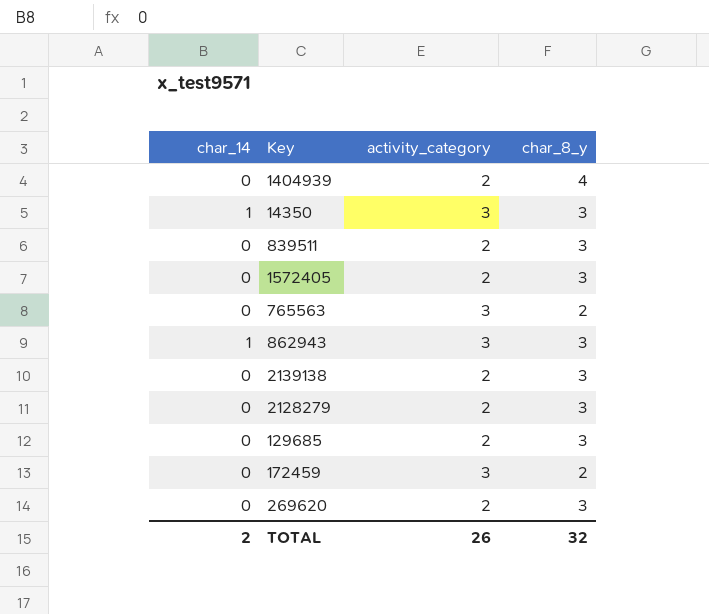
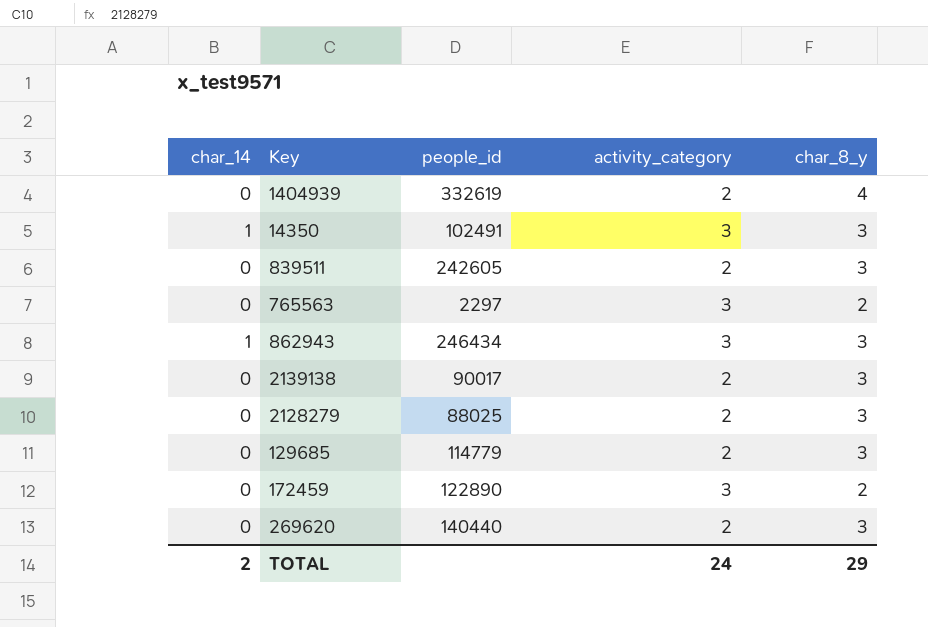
column people_id | position: none -> 3
row 1572405: 0 | 2 | 3 -> none
TOTAL | activity_category: 26 -> 24
TOTAL | char_8_y: 32 -> 29

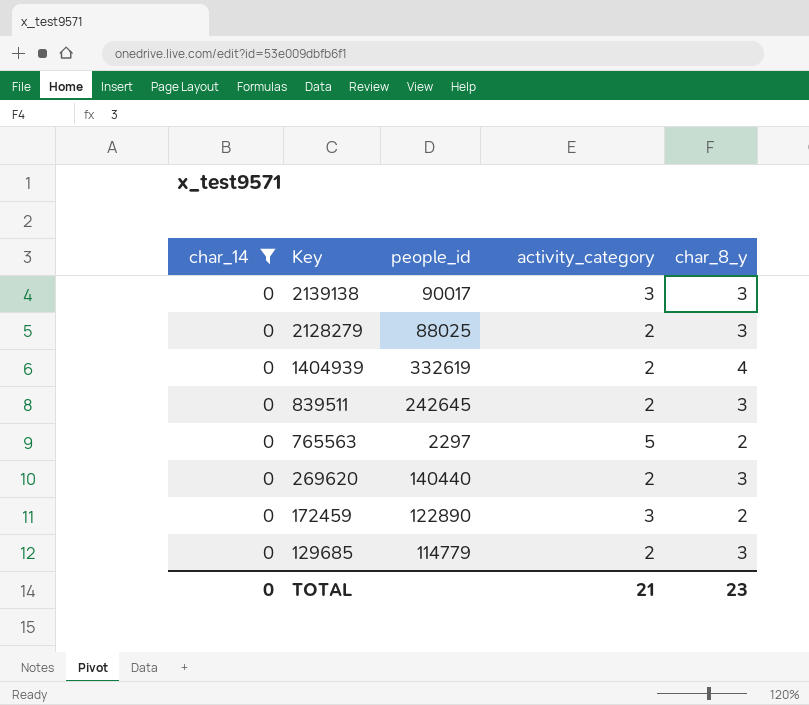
filter: none -> char_14 = 0
row order: none -> Key descending
2139138 | activity_category: 2 -> 3
839511 | people_id: 242605 -> 242645
765563 | activity_category: 3 -> 5
TOTAL | char_14: 2 -> 0
TOTAL | activity_category: 24 -> 21
TOTAL | char_8_y: 29 -> 23

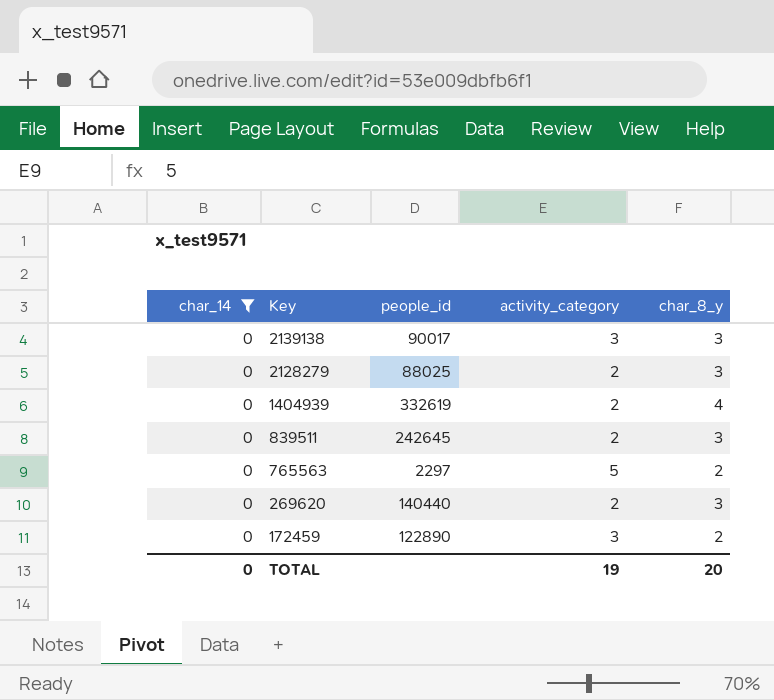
row 129685: 0 | 114779 | 2 | 3 -> none
TOTAL | activity_category: 21 -> 19
TOTAL | char_8_y: 23 -> 20

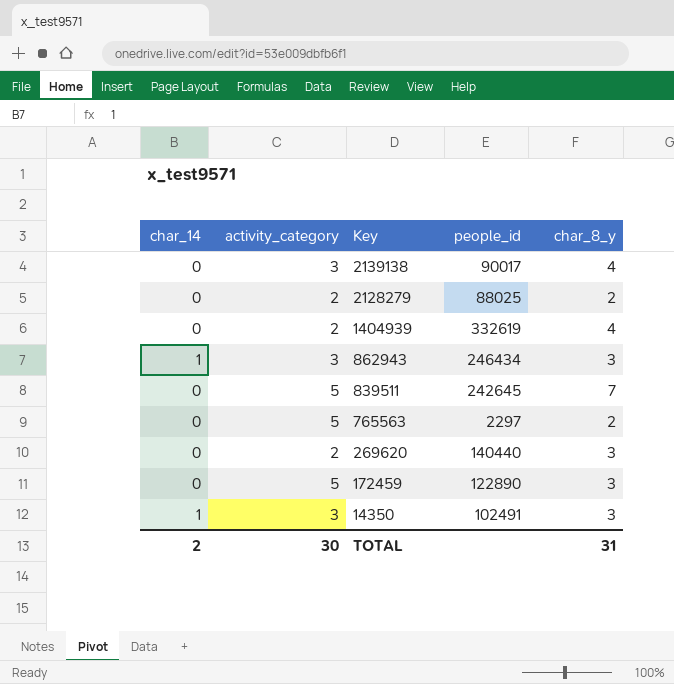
filter: char_14 = 0 -> none
column activity_category | position: 4 -> 2
2139138 | char_8_y: 3 -> 4
2128279 | char_8_y: 3 -> 2
839511 | activity_category: 2 -> 5
839511 | char_8_y: 3 -> 7
172459 | activity_category: 3 -> 5
172459 | char_8_y: 2 -> 3
TOTAL | char_14: 0 -> 2
TOTAL | activity_category: 19 -> 30
TOTAL | char_8_y: 20 -> 31

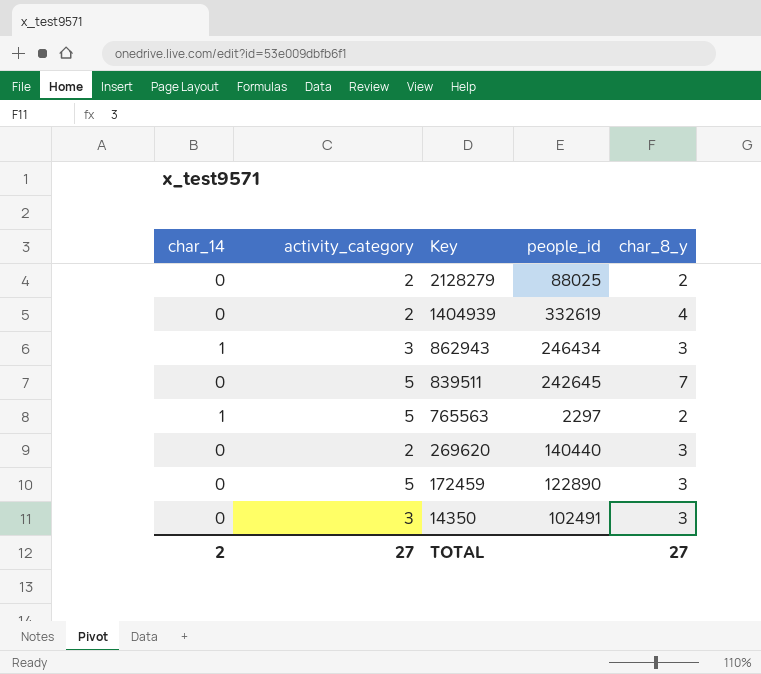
row 2139138: 0 | 3 | 90017 | 4 -> none
765563 | char_14: 0 -> 1
14350 | char_14: 1 -> 0
TOTAL | activity_category: 30 -> 27
TOTAL | char_8_y: 31 -> 27

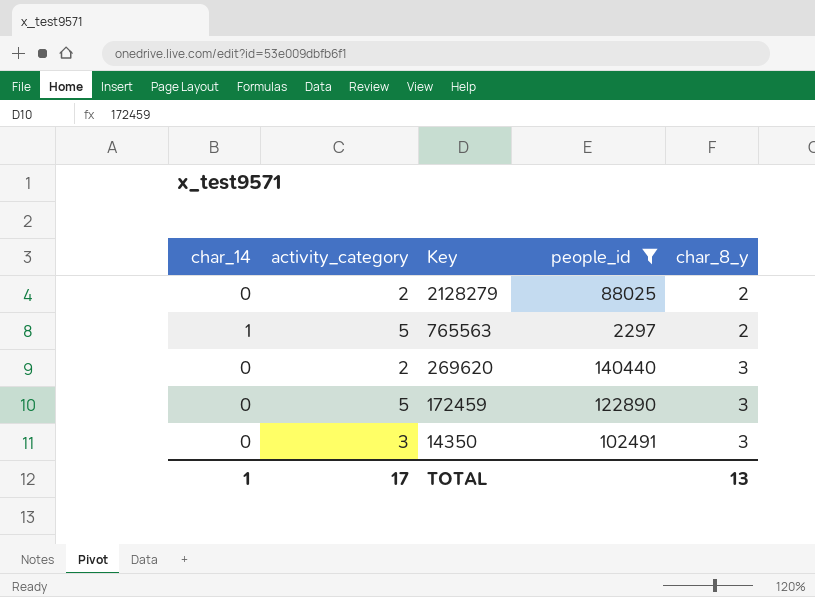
filter: none -> people_id <= 140440
TOTAL | char_14: 2 -> 1
TOTAL | activity_category: 27 -> 17
TOTAL | char_8_y: 27 -> 13

